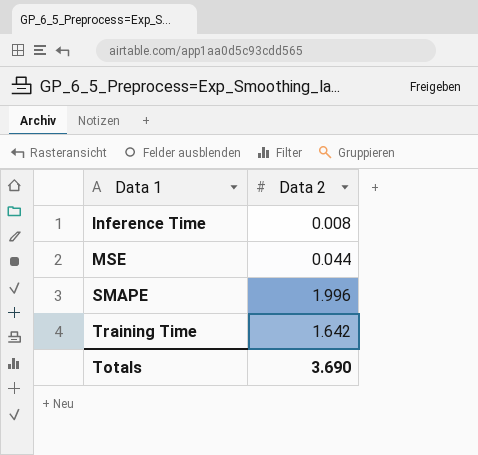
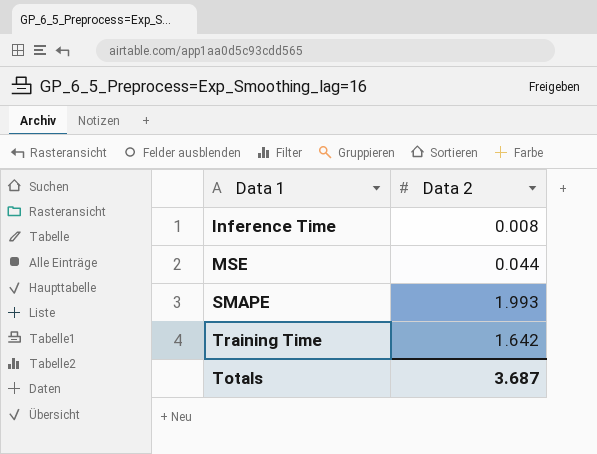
SMAPE | Data 2: 1.996 -> 1.993
Totals | Data 2: 3.690 -> 3.687

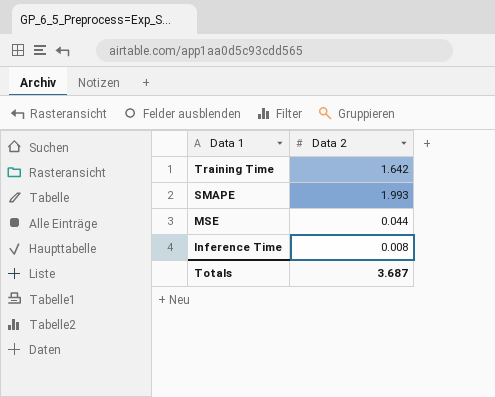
row order: Data 1 ascending -> Data 1 descending

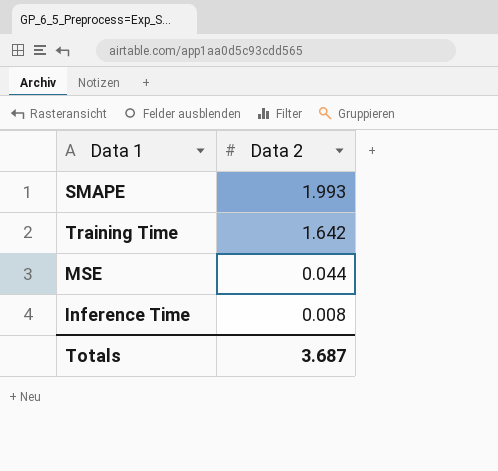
row order: Data 1 descending -> Data 2 descending

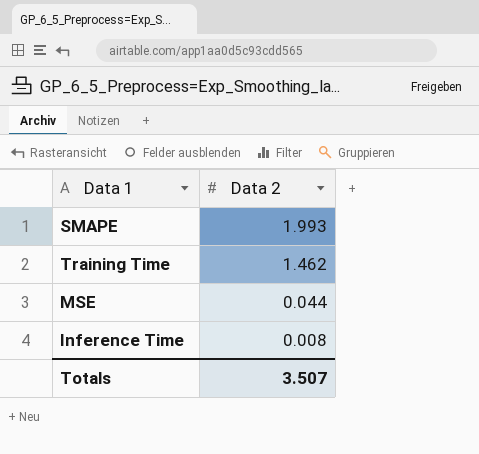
Training Time | Data 2: 1.642 -> 1.462
Totals | Data 2: 3.687 -> 3.507

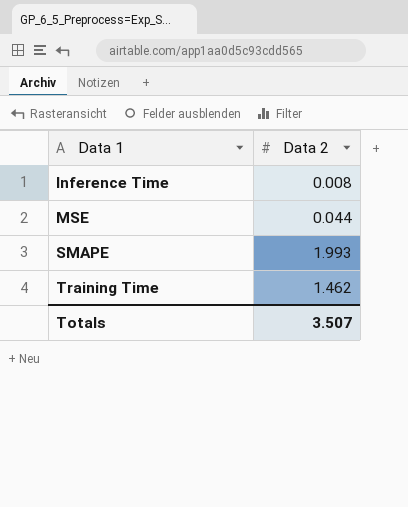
row order: Data 2 descending -> Data 1 ascending

